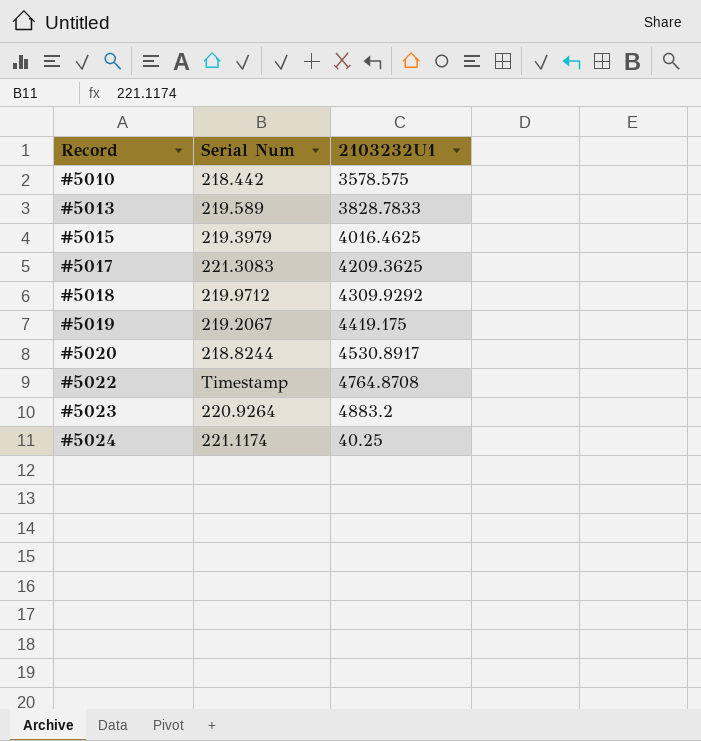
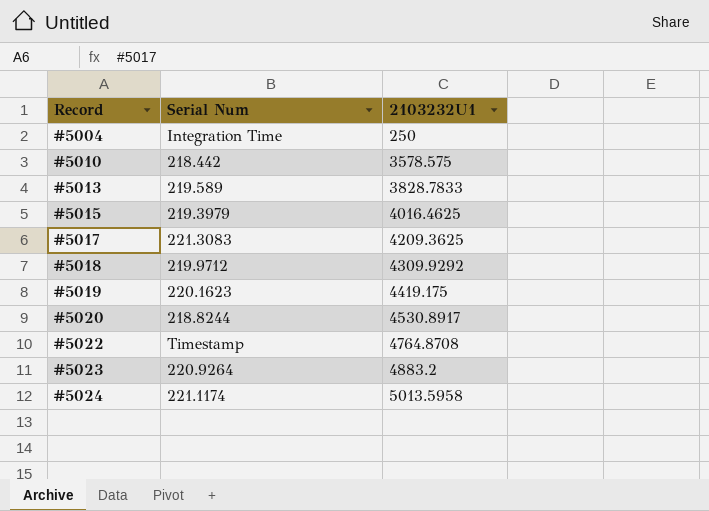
row #5004: none -> Integration Time | 250
#5019 | Serial Num: 219.2067 -> 220.1623
#5024 | 2103232U1: 40.25 -> 5013.5958

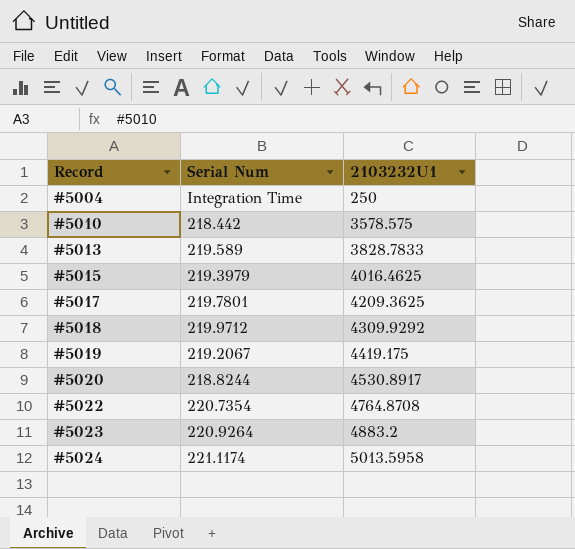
#5017 | Serial Num: 221.3083 -> 219.7801
#5019 | Serial Num: 220.1623 -> 219.2067
#5022 | Serial Num: Timestamp -> 220.7354

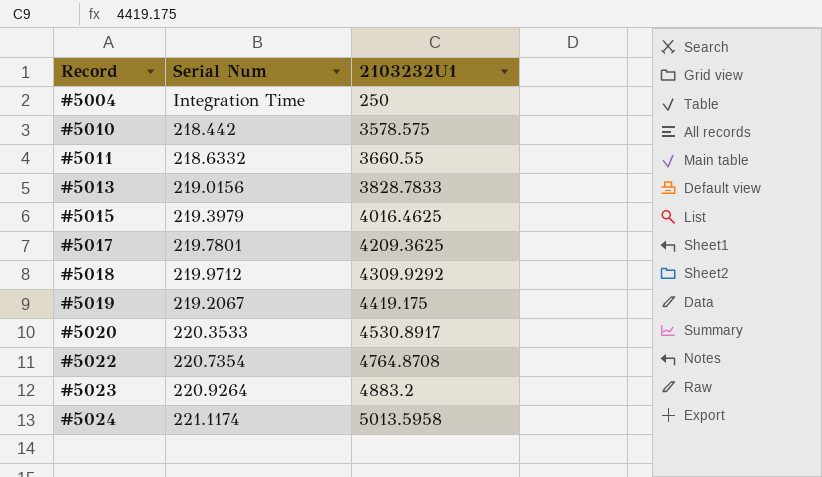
row #5011: none -> 218.6332 | 3660.55
#5013 | Serial Num: 219.589 -> 219.0156
#5020 | Serial Num: 218.8244 -> 220.3533

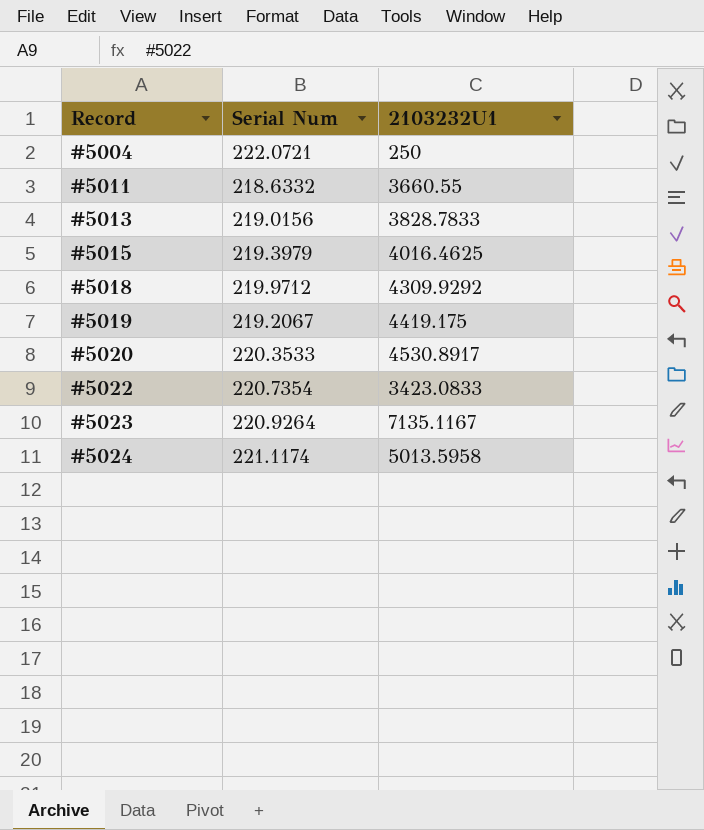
row #5010: 218.442 | 3578.575 -> none
row #5017: 219.7801 | 4209.3625 -> none
#5004 | Serial Num: Integration Time -> 222.0721
#5022 | 2103232U1: 4764.8708 -> 3423.0833
#5023 | 2103232U1: 4883.2 -> 7135.1167

